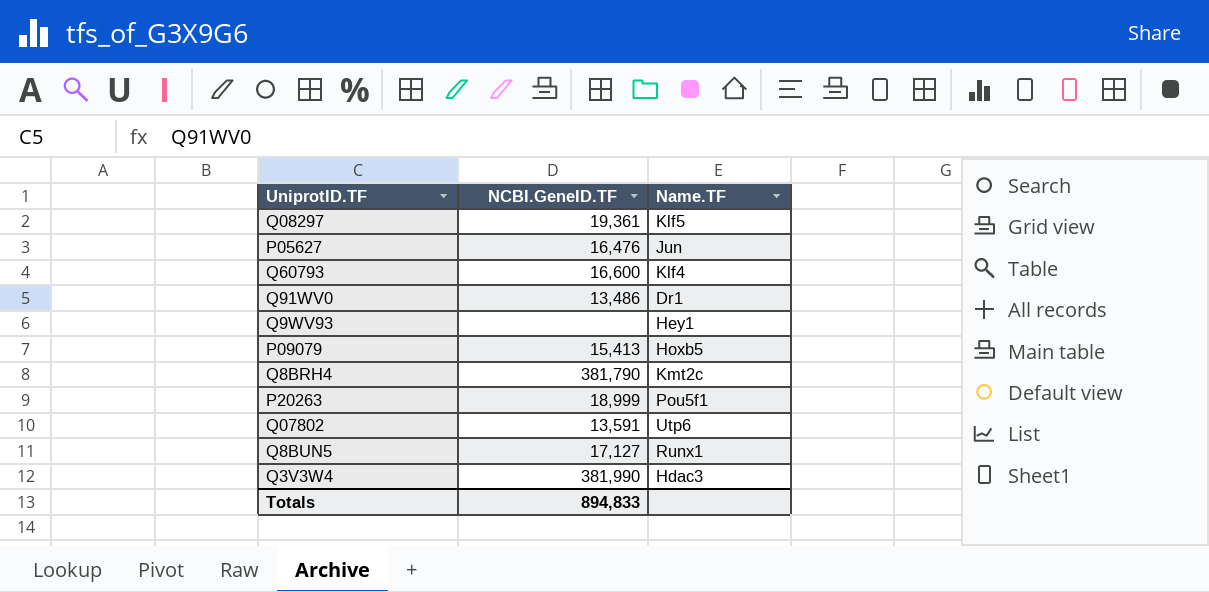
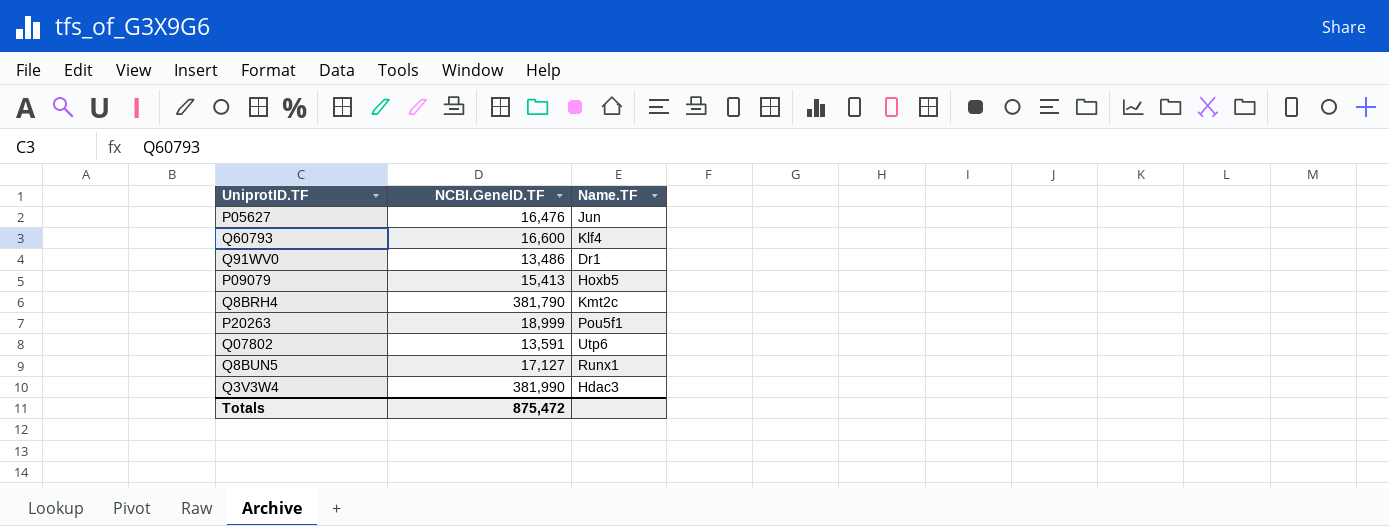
row Q08297: 19,361 | Klf5 -> none
row Q9WV93: none | Hey1 -> none
Totals | NCBI.GeneID.TF: 894,833 -> 875,472

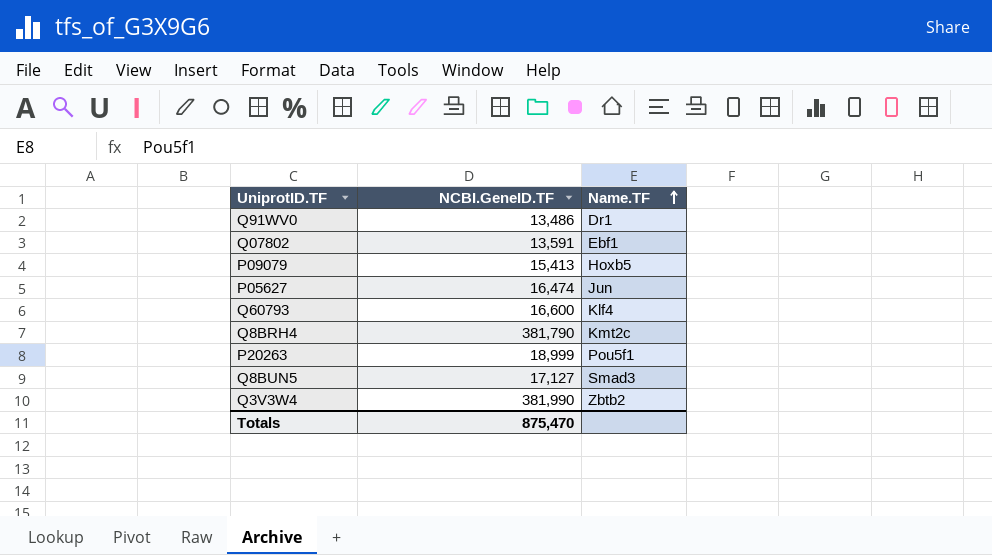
row order: none -> Name.TF ascending
Q07802 | Name.TF: Utp6 -> Ebf1
P05627 | NCBI.GeneID.TF: 16,476 -> 16,474
Q8BUN5 | Name.TF: Runx1 -> Smad3
Q3V3W4 | Name.TF: Hdac3 -> Zbtb2
Totals | NCBI.GeneID.TF: 875,472 -> 875,470

